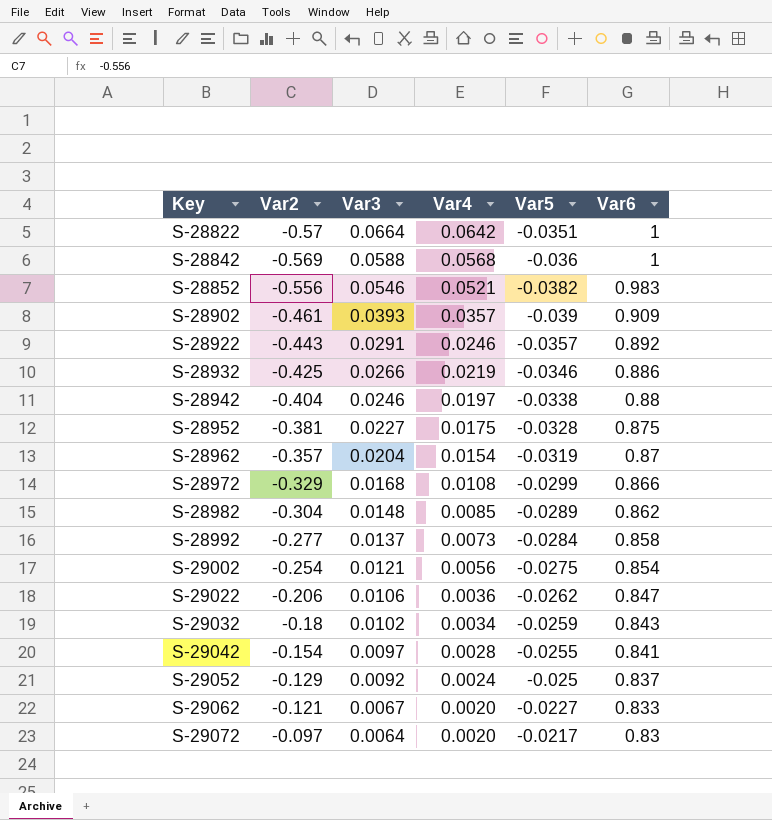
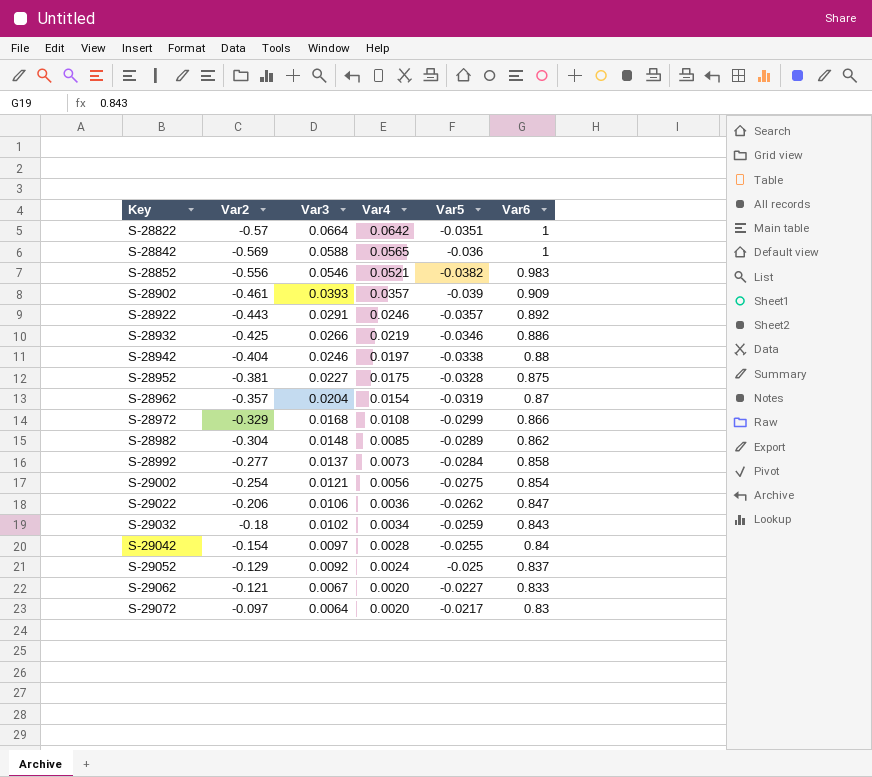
S-28842 | Var4: 0.0568 -> 0.0565
S-29042 | Var6: 0.841 -> 0.84

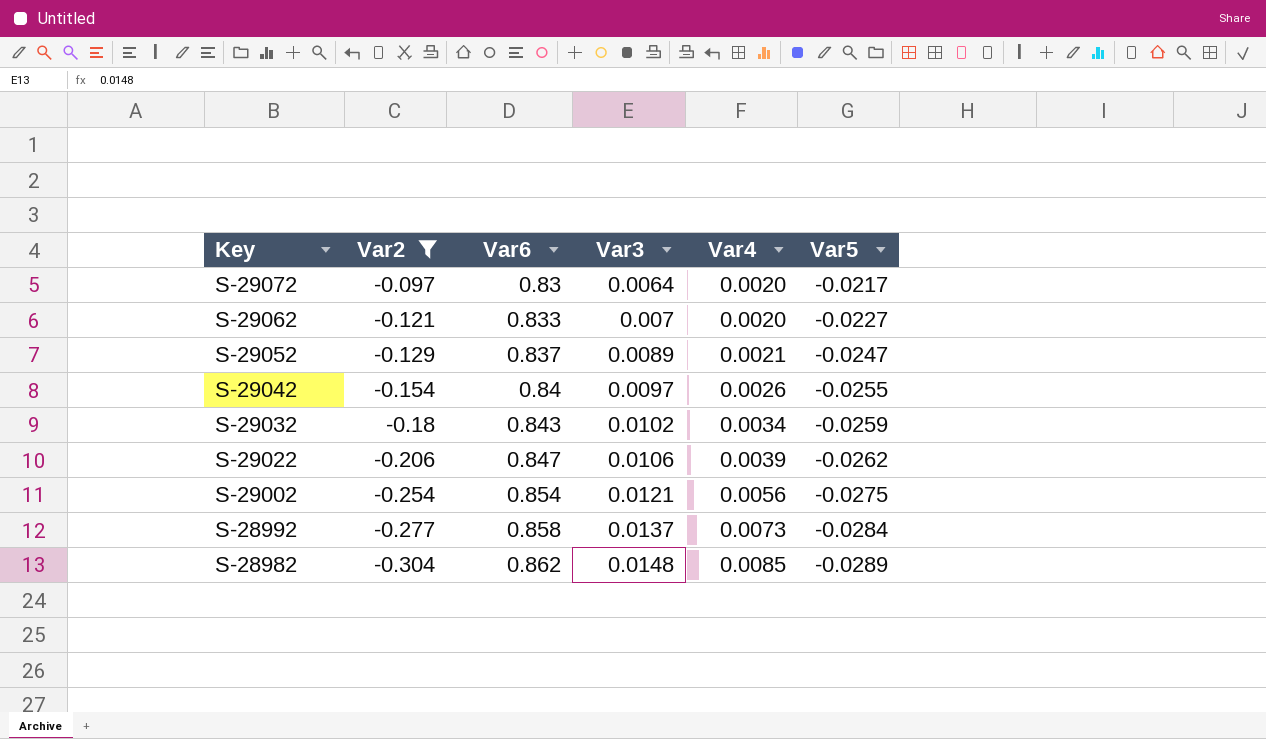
filter: none -> Var2 >= -0.304
row order: Key ascending -> Key descending
column Var6 | position: 6 -> 3
S-29062 | Var3: 0.0067 -> 0.007
S-29052 | Var3: 0.0092 -> 0.0089
S-29052 | Var4: 0.0024 -> 0.0021
S-29052 | Var5: -0.025 -> -0.0247
S-29042 | Var4: 0.0028 -> 0.0026
S-29022 | Var4: 0.0036 -> 0.0039

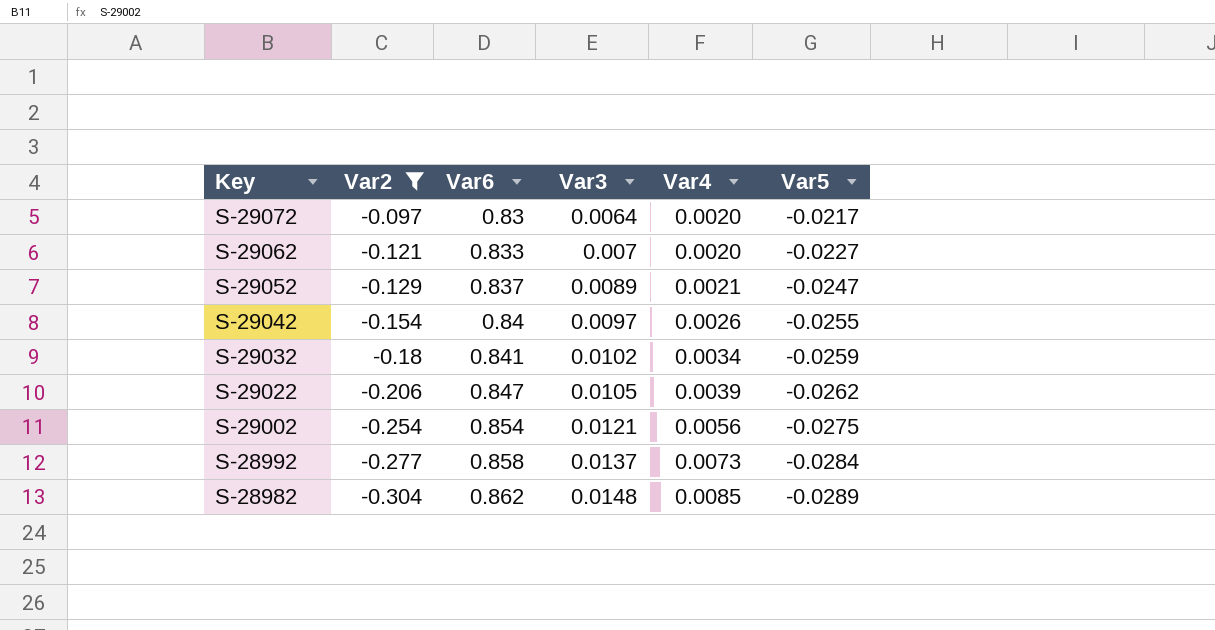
S-29032 | Var6: 0.843 -> 0.841
S-29022 | Var3: 0.0106 -> 0.0105

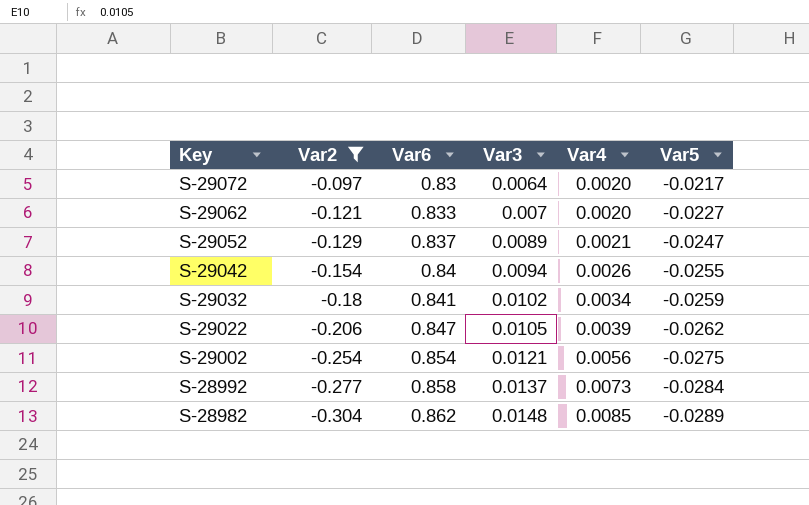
S-29042 | Var3: 0.0097 -> 0.0094

